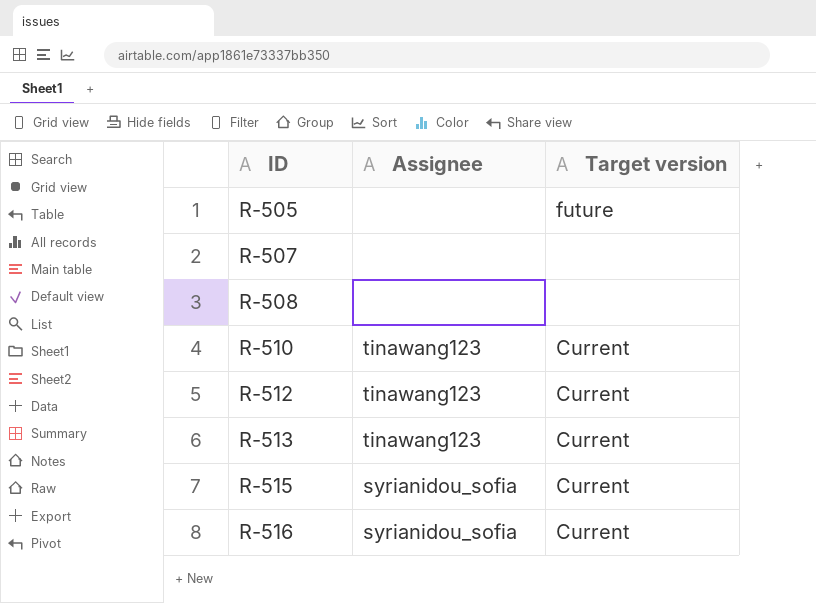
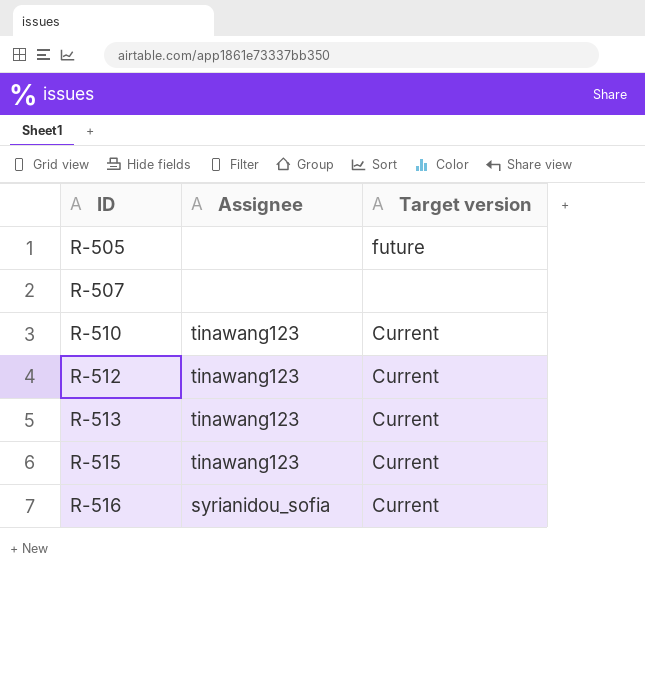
row R-508: none | none -> none
R-515 | Assignee: syrianidou_sofia -> tinawang123

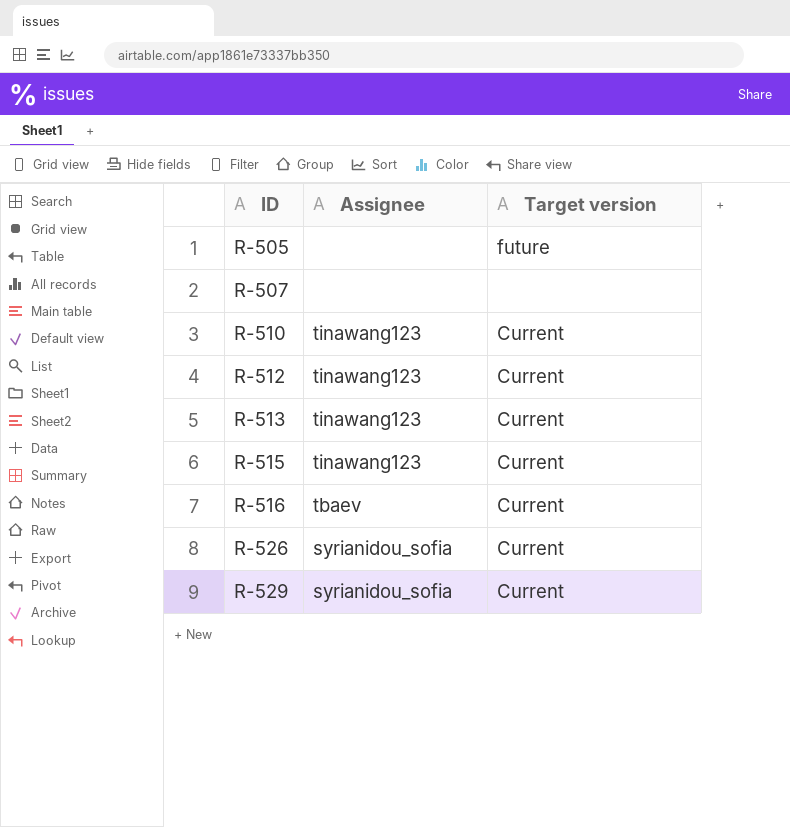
R-516 | Assignee: syrianidou_sofia -> tbaev
row R-526: none -> syrianidou_sofia | Current
row R-529: none -> syrianidou_sofia | Current

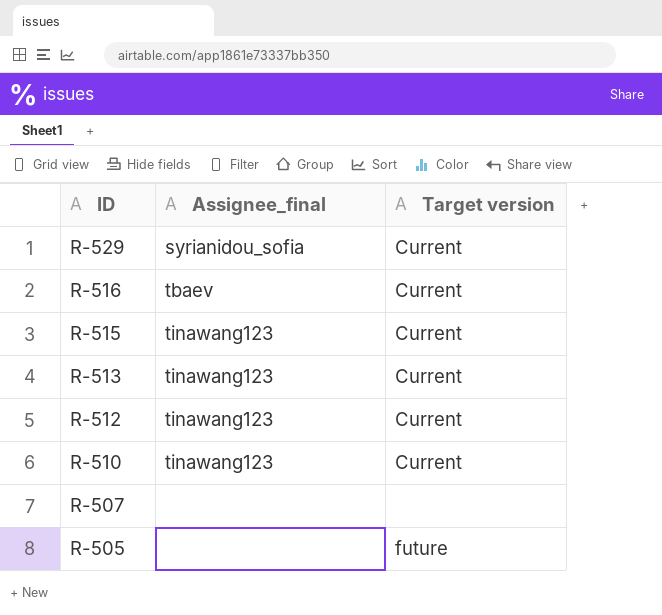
row order: ID ascending -> ID descending
column name: Assignee -> Assignee_final
row R-526: syrianidou_sofia | Current -> none

